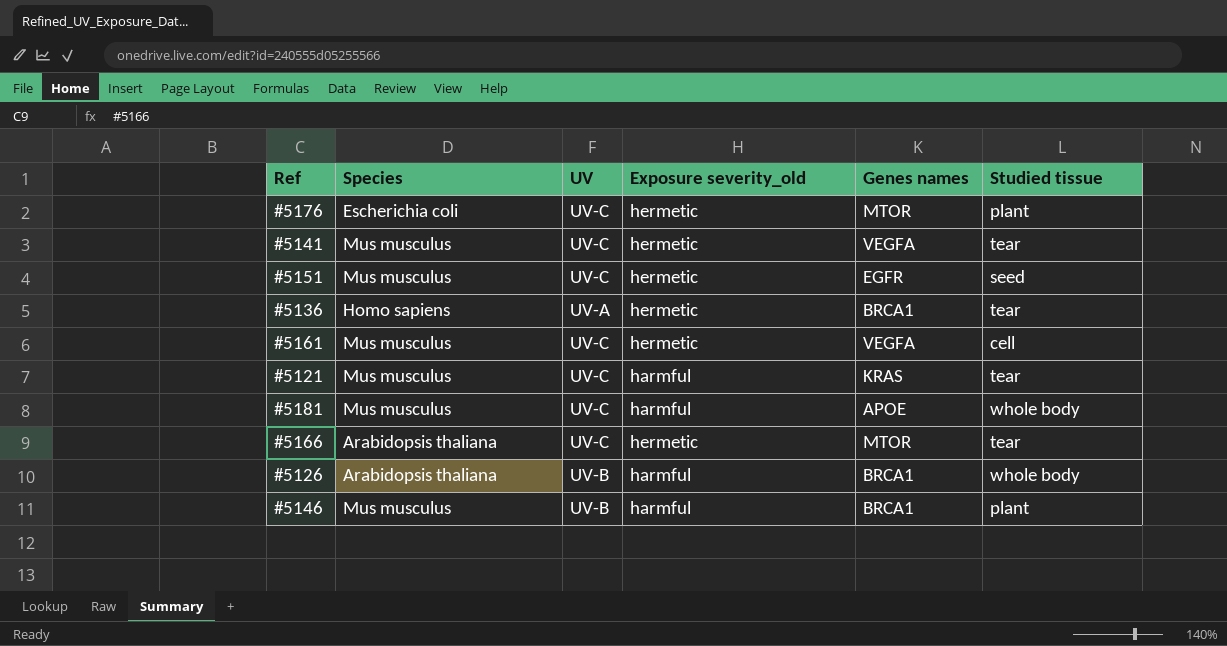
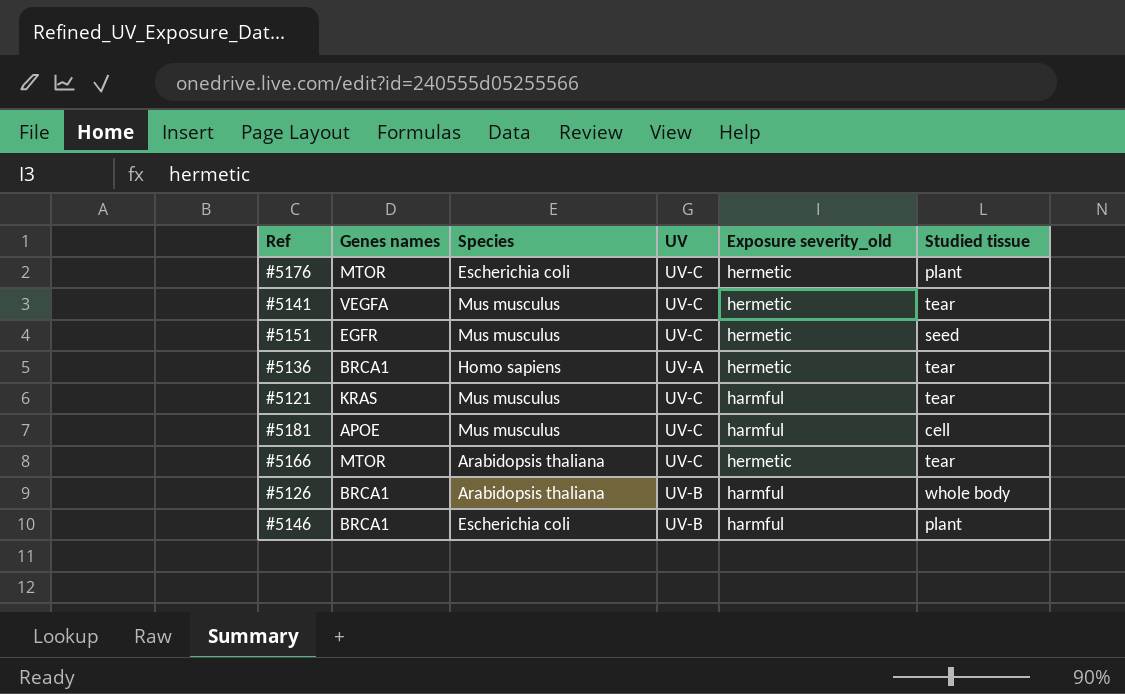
column Genes names | position: 5 -> 2
row #5161: Mus musculus | UV-C | hermetic | VEGFA | cell -> none
#5181 | Studied tissue: whole body -> cell
#5146 | Species: Mus musculus -> Escherichia coli

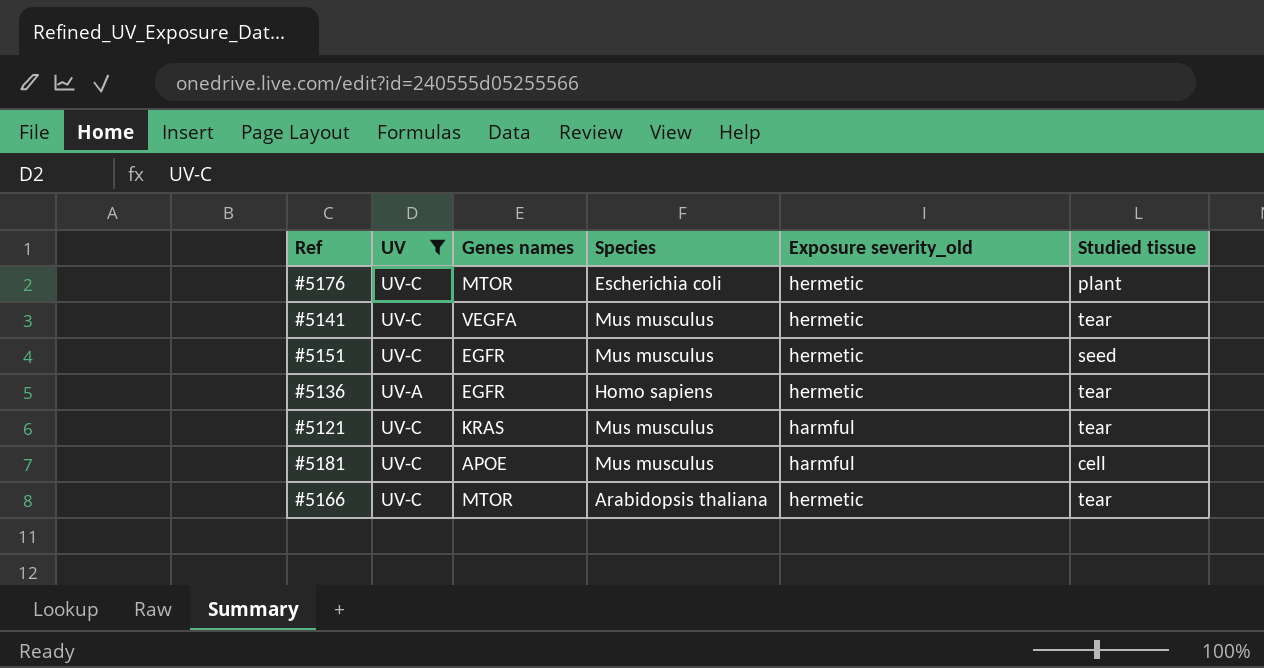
filter: none -> UV != UV-B
column UV | position: 4 -> 2
#5136 | Genes names: BRCA1 -> EGFR

